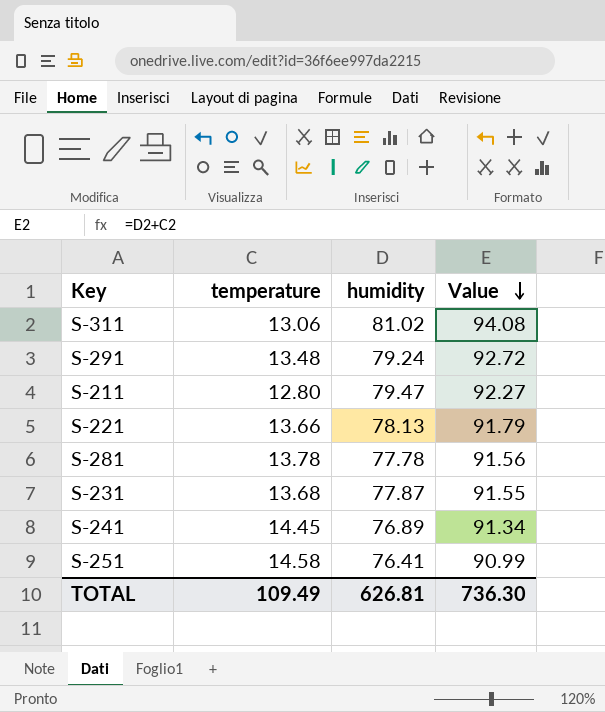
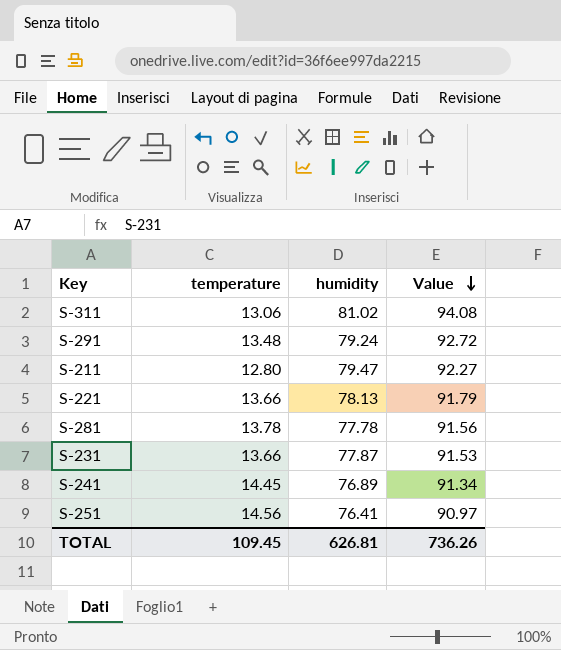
S-231 | temperature: 13.68 -> 13.66
S-231 | Value: 91.55 -> 91.53
S-251 | temperature: 14.58 -> 14.56
S-251 | Value: 90.99 -> 90.97
TOTAL | temperature: 109.49 -> 109.45
TOTAL | Value: 736.30 -> 736.26

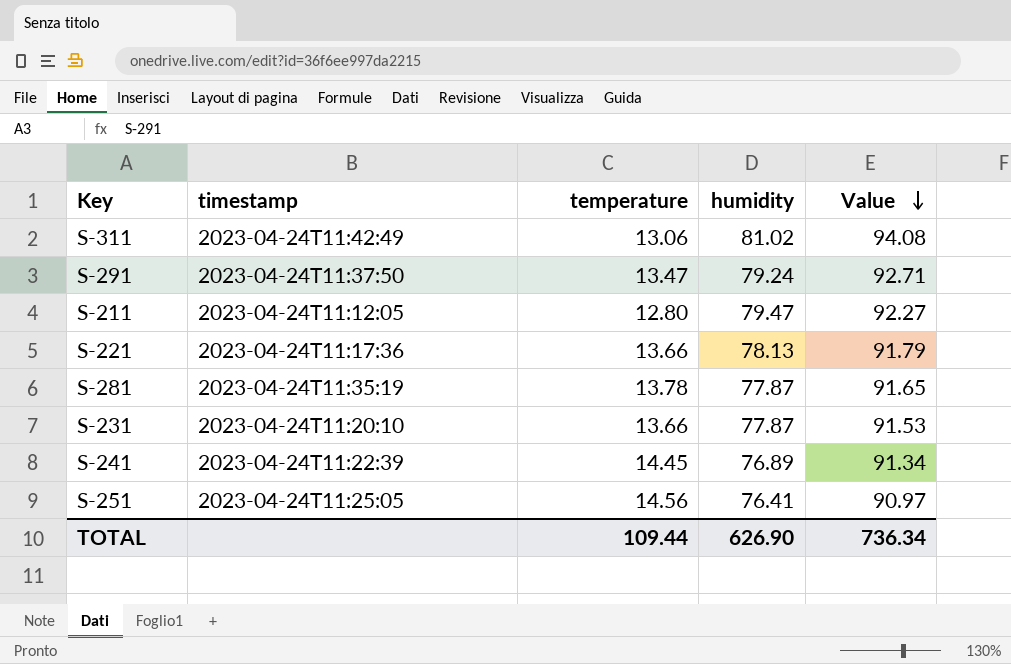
column timestamp | position: none -> 2
S-291 | temperature: 13.48 -> 13.47
S-291 | Value: 92.72 -> 92.71
S-281 | humidity: 77.78 -> 77.87
S-281 | Value: 91.56 -> 91.65
TOTAL | temperature: 109.45 -> 109.44
TOTAL | humidity: 626.81 -> 626.90
TOTAL | Value: 736.26 -> 736.34

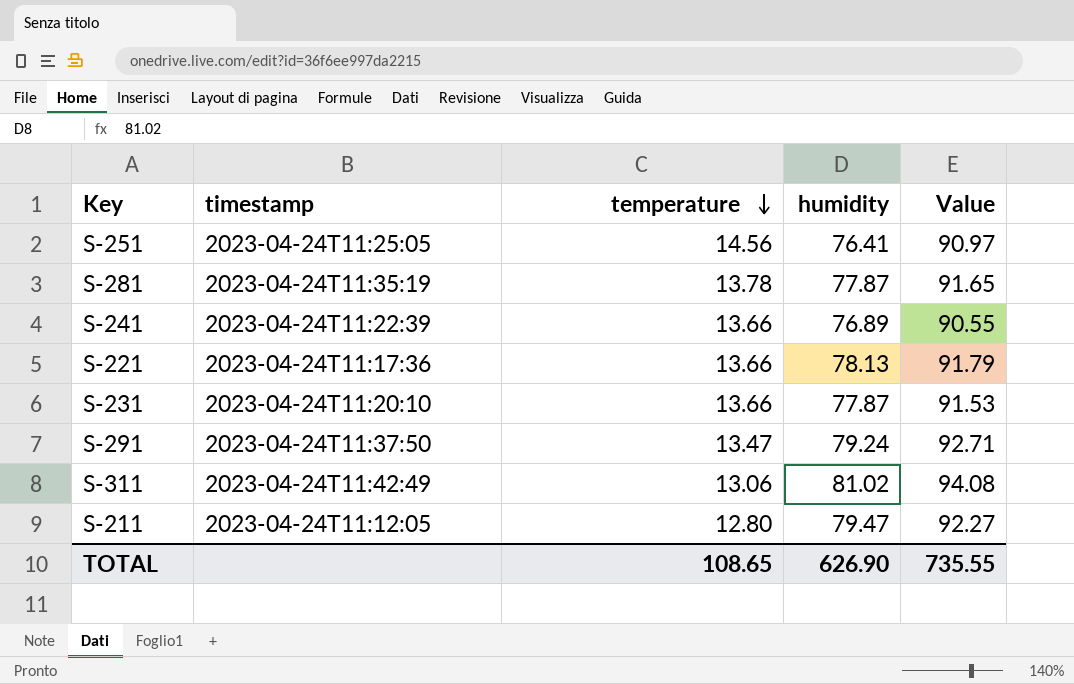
row order: Value descending -> temperature descending
S-241 | temperature: 14.45 -> 13.66
S-241 | Value: 91.34 -> 90.55
TOTAL | temperature: 109.44 -> 108.65
TOTAL | Value: 736.34 -> 735.55

